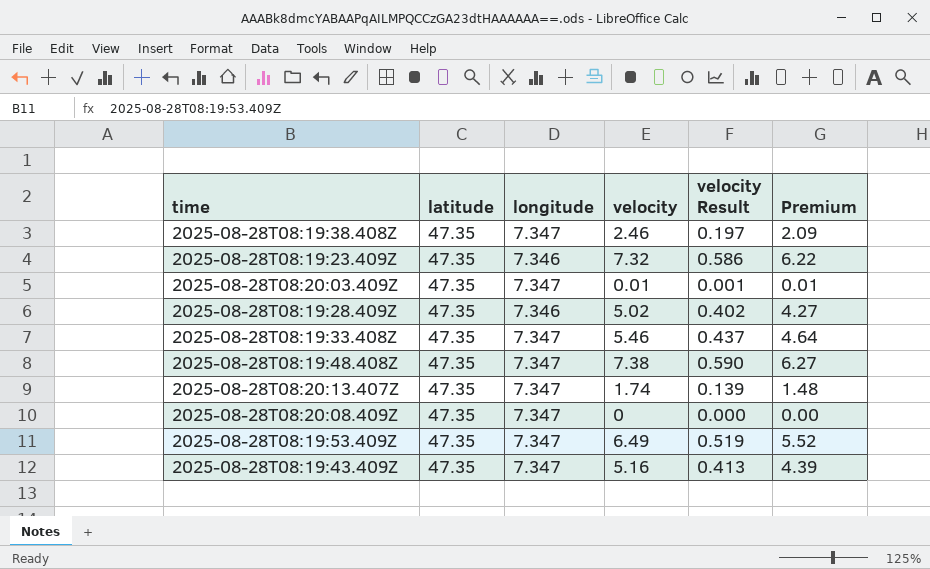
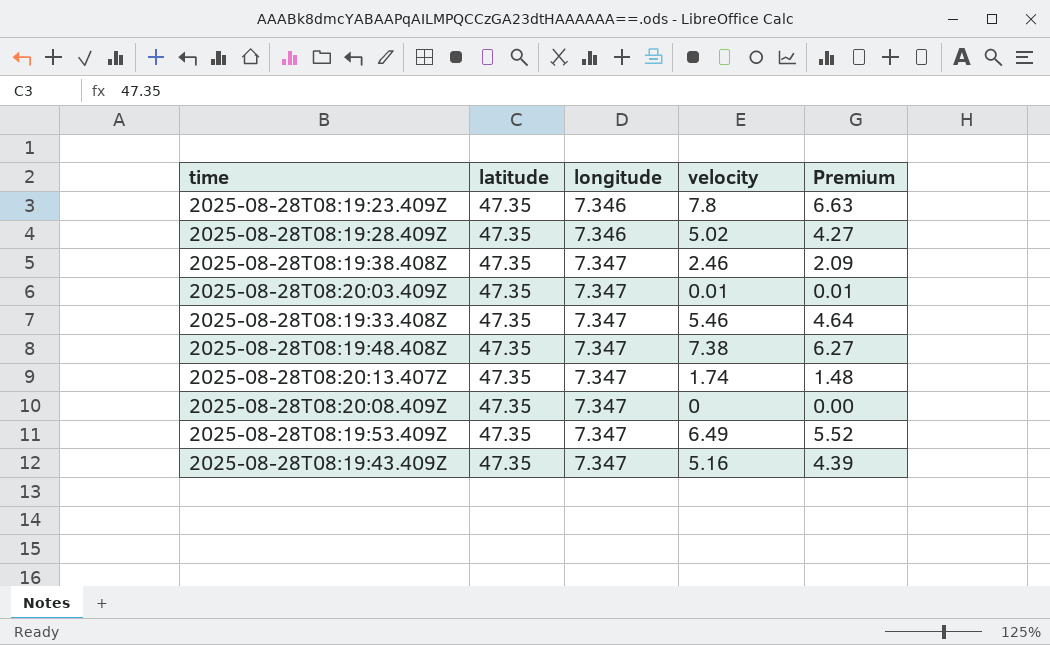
row order: none -> longitude ascending
column velocity Result | formula: [velocity] * 0.08 -> none
2025-08-28T08:19:23.409Z | velocity: 7.32 -> 7.8
2025-08-28T08:19:23.409Z | Premium: 6.22 -> 6.63

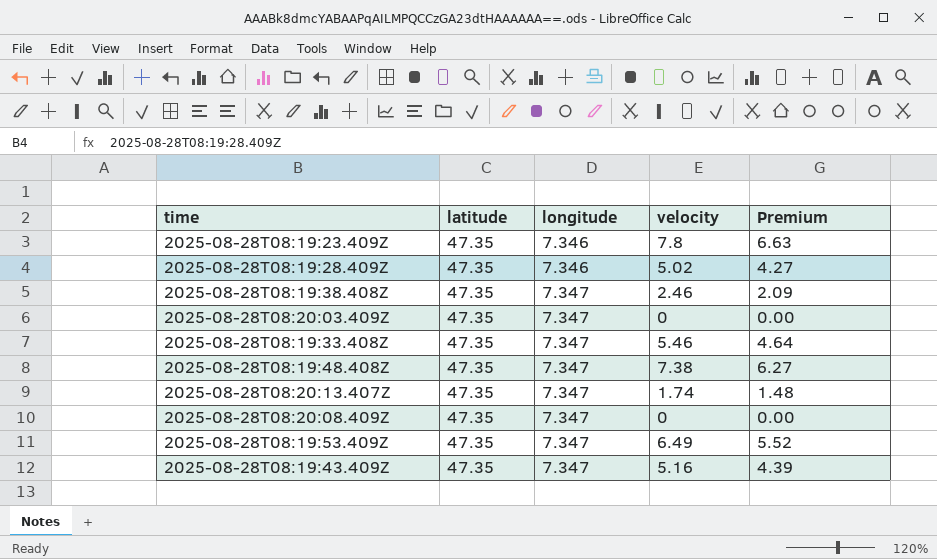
2025-08-28T08:20:03.409Z | velocity: 0.01 -> 0
2025-08-28T08:20:03.409Z | Premium: 0.01 -> 0.00

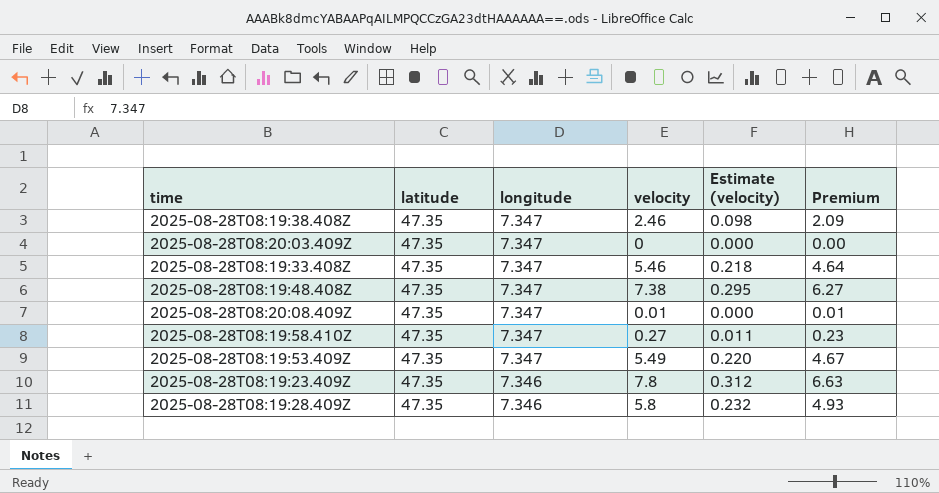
row order: longitude ascending -> longitude descending
column Estimate (velocity) | formula: none -> [velocity] * 0.04
row 2025-08-28T08:20:13.407Z: 47.35 | 7.347 | 1.74 | 1.48 -> none
row 2025-08-28T08:19:43.409Z: 47.35 | 7.347 | 5.16 | 4.39 -> none
2025-08-28T08:20:08.409Z | velocity: 0 -> 0.01
2025-08-28T08:20:08.409Z | Premium: 0.00 -> 0.01
row 2025-08-28T08:19:58.410Z: none -> 47.35 | 7.347 | 0.27 | 0.011 | 0.23
2025-08-28T08:19:53.409Z | velocity: 6.49 -> 5.49
2025-08-28T08:19:53.409Z | Premium: 5.52 -> 4.67
2025-08-28T08:19:28.409Z | velocity: 5.02 -> 5.8
2025-08-28T08:19:28.409Z | Premium: 4.27 -> 4.93

